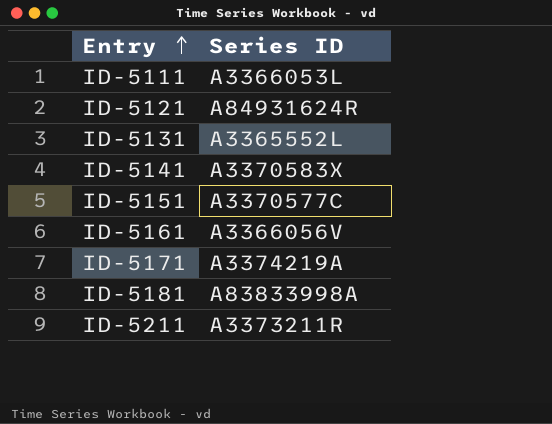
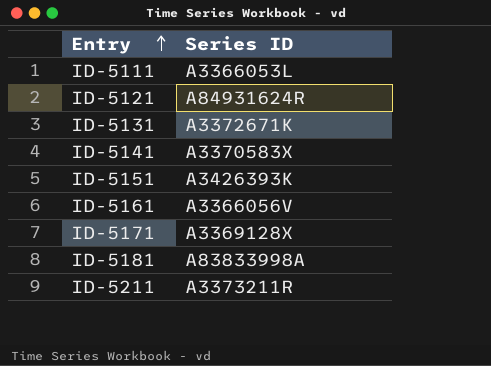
ID-5131 | Series ID: A3365552L -> A3372671K
ID-5151 | Series ID: A3370577C -> A3426393K
ID-5171 | Series ID: A3374219A -> A3369128X

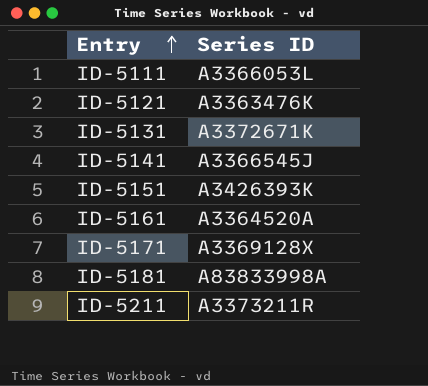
ID-5121 | Series ID: A84931624R -> A3363476K
ID-5141 | Series ID: A3370583X -> A3366545J
ID-5161 | Series ID: A3366056V -> A3364520A

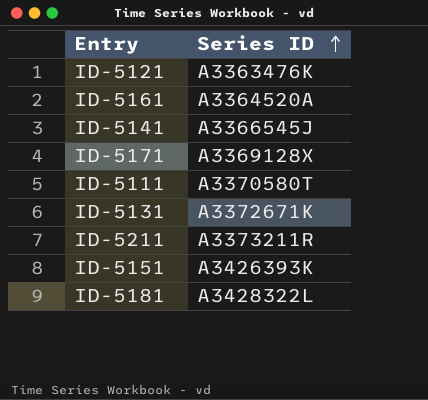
row order: Entry ascending -> Series ID ascending
ID-5111 | Series ID: A3366053L -> A3370580T
ID-5181 | Series ID: A83833998A -> A3428322L

